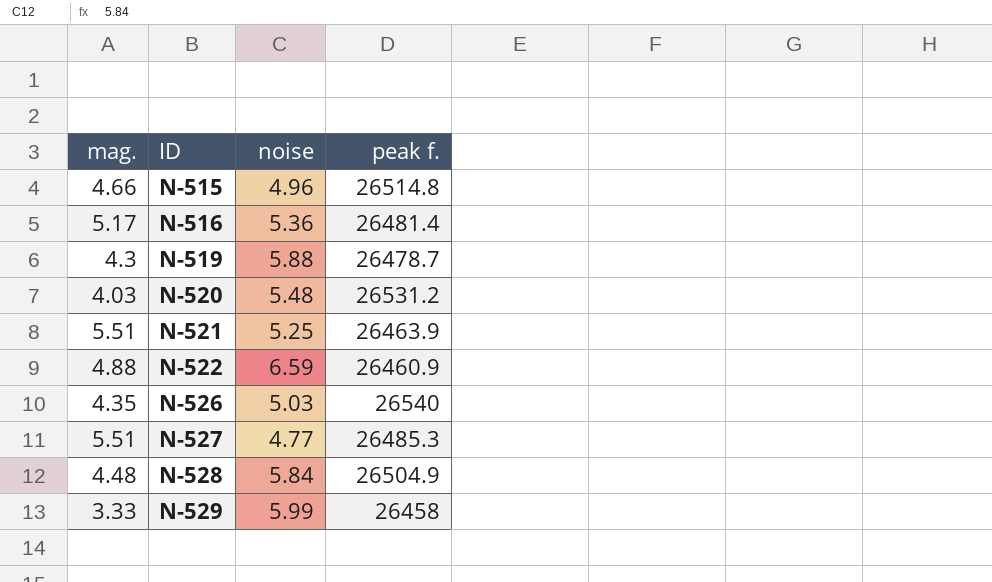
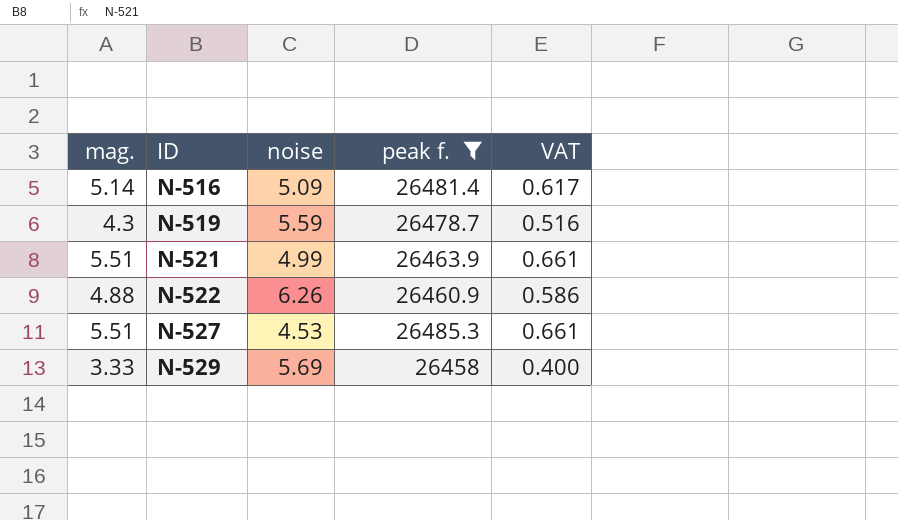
filter: none -> peak f. <= 26485.3
column VAT | formula: none -> [mag.] * 0.12
N-516 | mag.: 5.17 -> 5.14
N-516 | noise: 5.36 -> 5.09
N-519 | noise: 5.88 -> 5.59
N-521 | noise: 5.25 -> 4.99
N-522 | noise: 6.59 -> 6.26
N-527 | noise: 4.77 -> 4.53
N-529 | noise: 5.99 -> 5.69

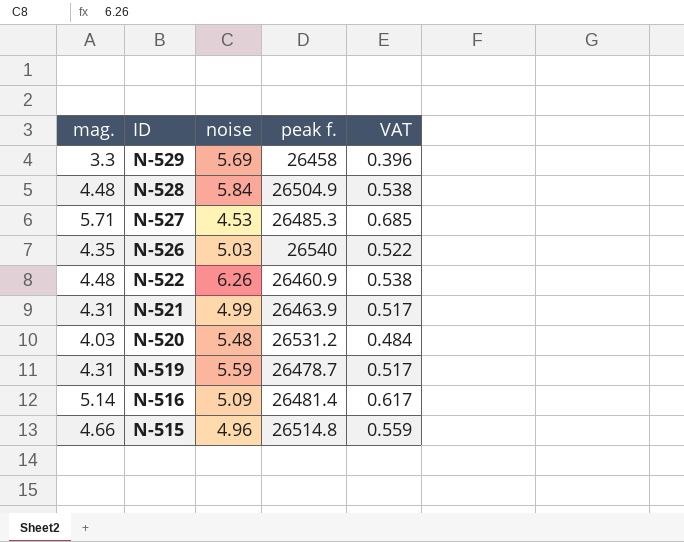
filter: peak f. <= 26485.3 -> none
row order: ID ascending -> ID descending
N-529 | mag.: 3.33 -> 3.3
N-529 | VAT: 0.400 -> 0.396
N-527 | mag.: 5.51 -> 5.71
N-527 | VAT: 0.661 -> 0.685
N-522 | mag.: 4.88 -> 4.48
N-522 | VAT: 0.586 -> 0.538
N-521 | mag.: 5.51 -> 4.31
N-521 | VAT: 0.661 -> 0.517
N-519 | mag.: 4.3 -> 4.31
N-519 | VAT: 0.516 -> 0.517

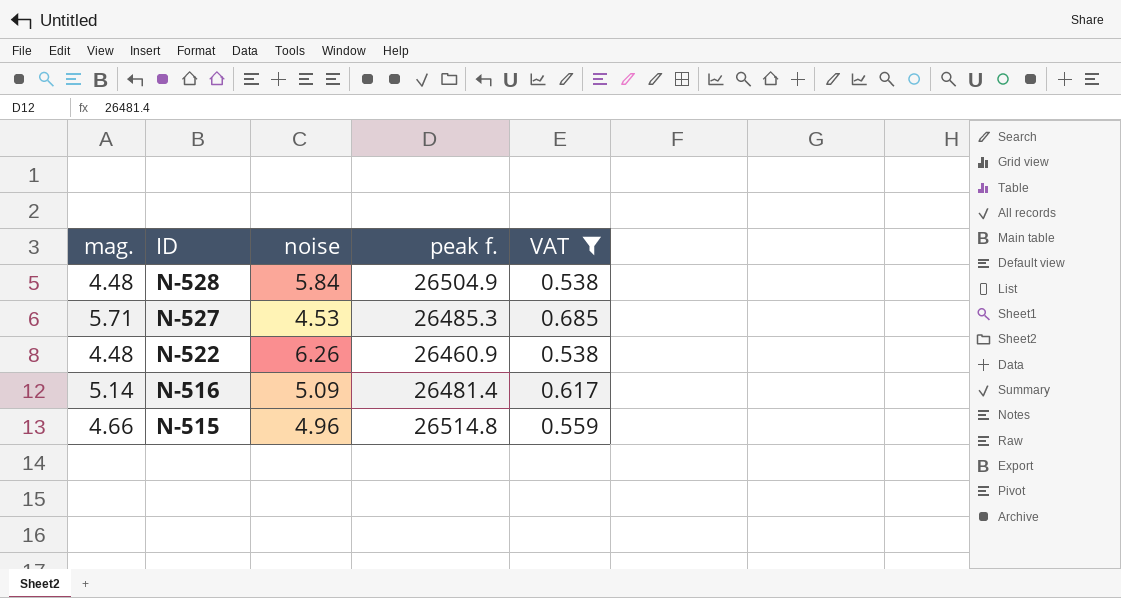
filter: none -> VAT >= 0.538

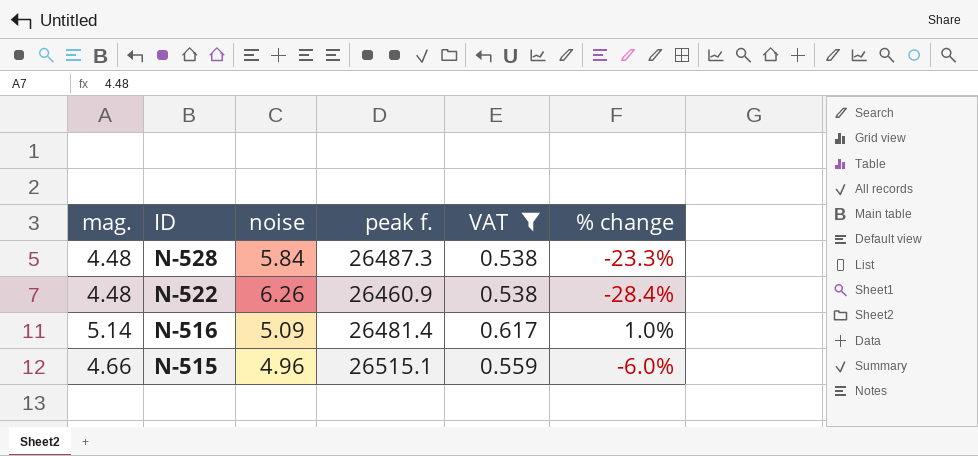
column % change | formula: none -> ([mag.] - [noise]) / [noise]
row N-527: 5.71 | 4.53 | 26485.3 | 0.685 -> none
N-528 | peak f.: 26504.9 -> 26487.3
N-515 | peak f.: 26514.8 -> 26515.1

